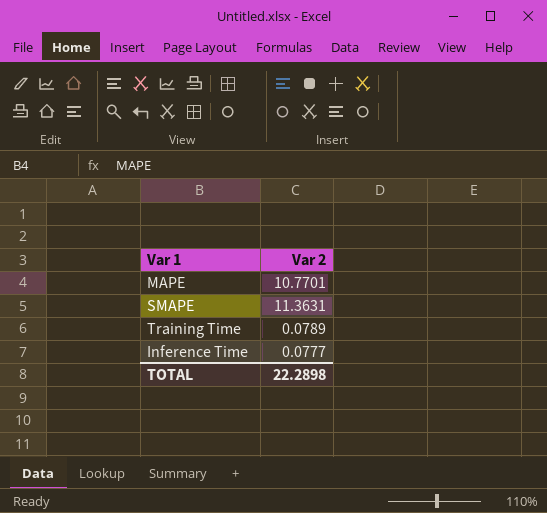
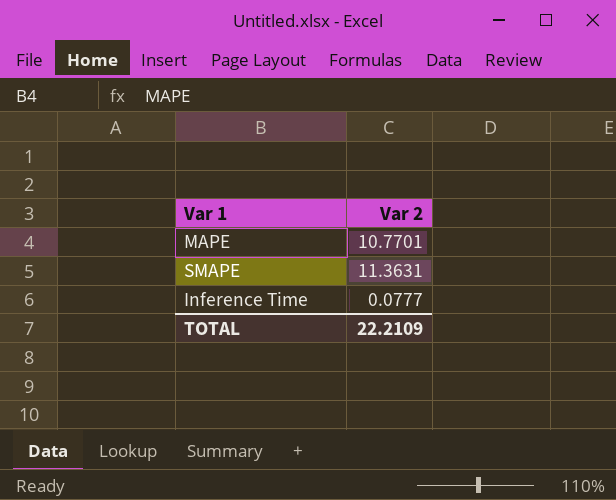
row Training Time: 0.0789 -> none
TOTAL | Var 2: 22.2898 -> 22.2109

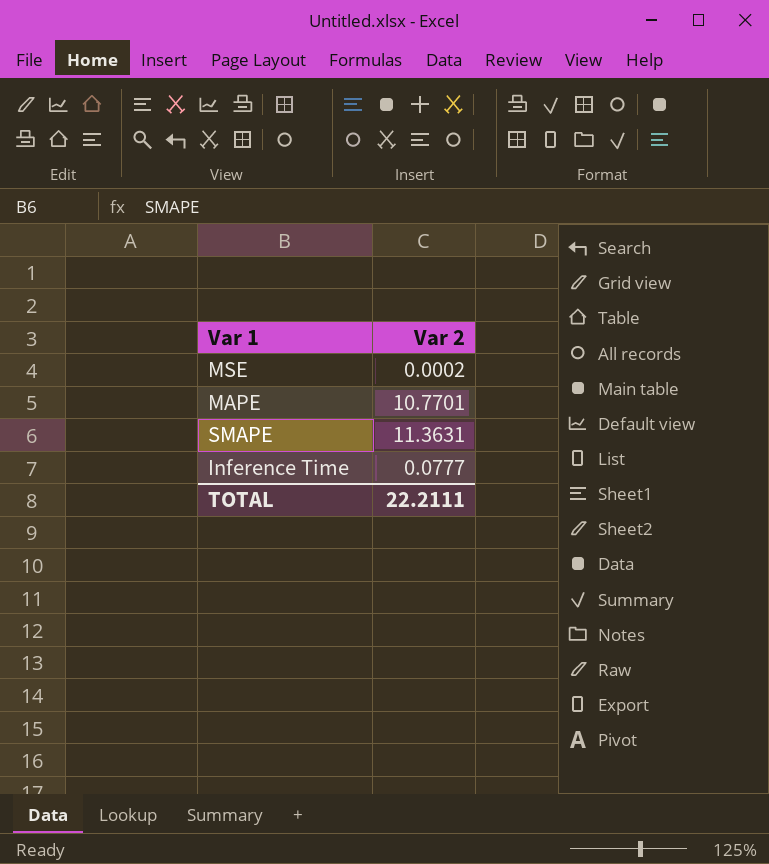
row MSE: none -> 0.0002
TOTAL | Var 2: 22.2109 -> 22.2111

